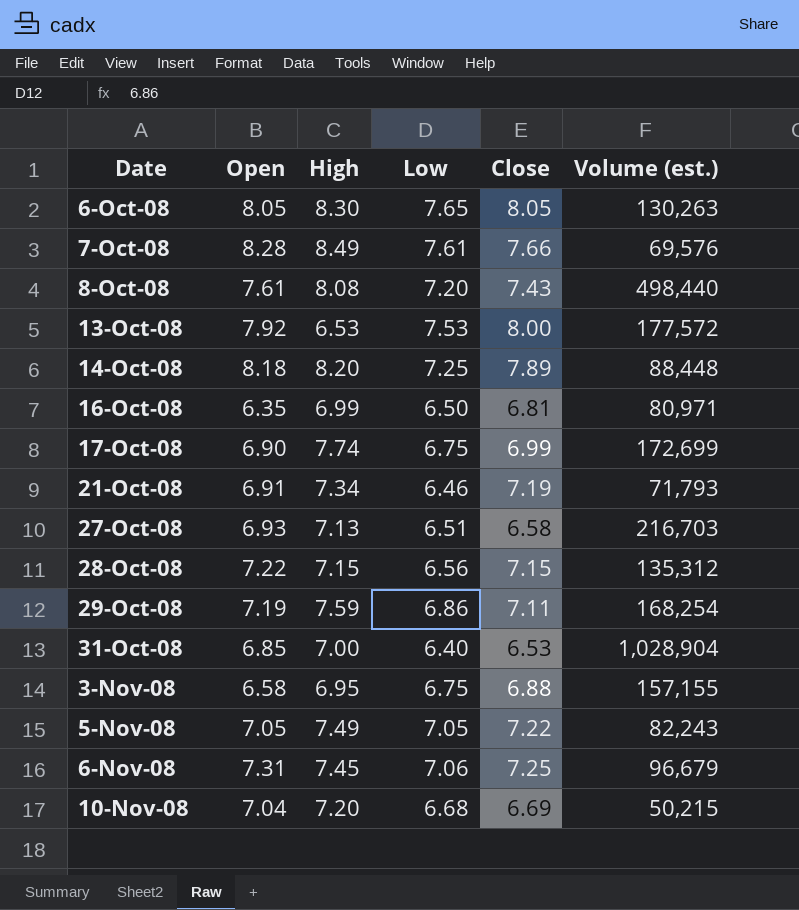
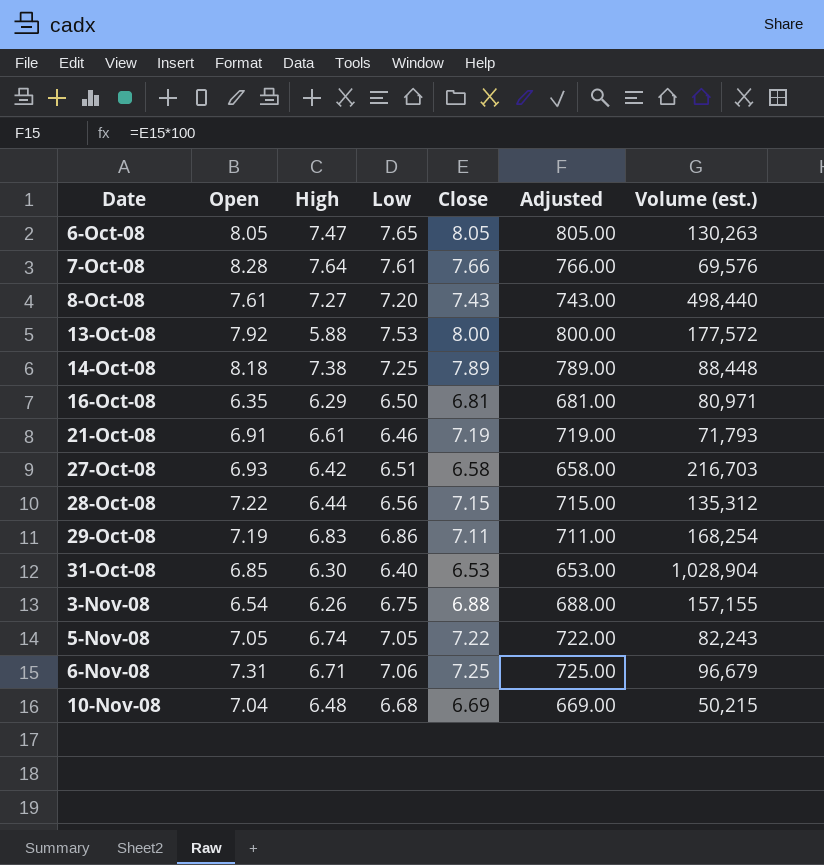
column Adjusted | formula: none -> [Close] * 100
row 17-Oct-08: 6.90 | 7.74 | 6.75 | 6.99 | 172,699 -> none
6-Oct-08 | High: 8.30 -> 7.47
7-Oct-08 | High: 8.49 -> 7.64
8-Oct-08 | High: 8.08 -> 7.27
13-Oct-08 | High: 6.53 -> 5.88
14-Oct-08 | High: 8.20 -> 7.38
16-Oct-08 | High: 6.99 -> 6.29
21-Oct-08 | High: 7.34 -> 6.61
27-Oct-08 | High: 7.13 -> 6.42
28-Oct-08 | High: 7.15 -> 6.44
29-Oct-08 | High: 7.59 -> 6.83
31-Oct-08 | High: 7.00 -> 6.30
3-Nov-08 | Open: 6.58 -> 6.54
3-Nov-08 | High: 6.95 -> 6.26
5-Nov-08 | High: 7.49 -> 6.74
6-Nov-08 | High: 7.45 -> 6.71
10-Nov-08 | High: 7.20 -> 6.48

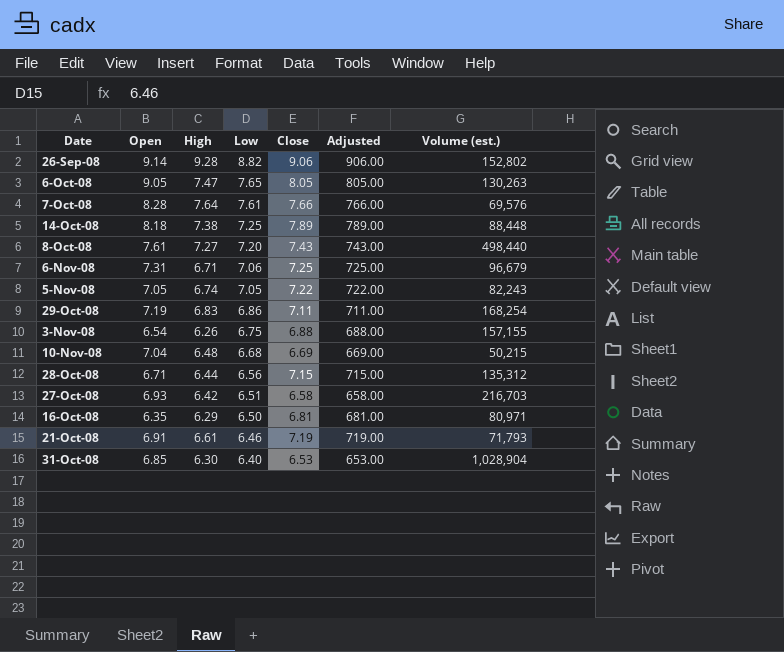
row order: Date ascending -> Low descending
row 13-Oct-08: 7.92 | 5.88 | 7.53 | 8.00 | 800.00 | 177,572 -> none
row 26-Sep-08: none -> 9.14 | 9.28 | 8.82 | 9.06 | 906.00 | 152,802
6-Oct-08 | Open: 8.05 -> 9.05
28-Oct-08 | Open: 7.22 -> 6.71

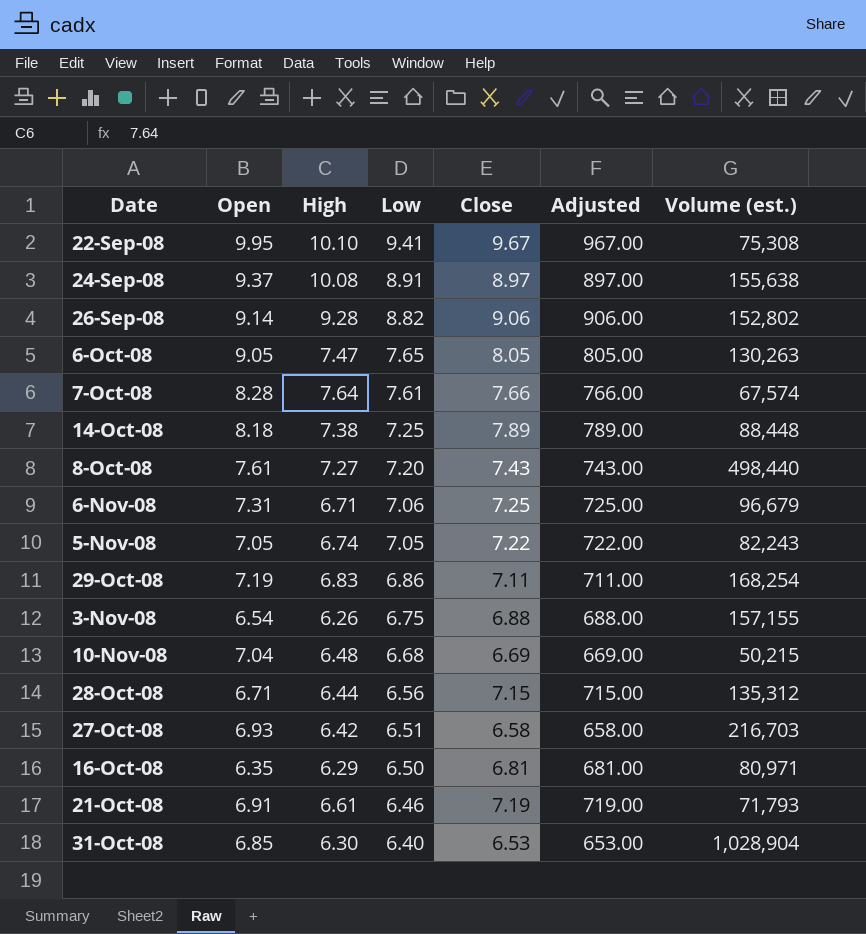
row 22-Sep-08: none -> 9.95 | 10.10 | 9.41 | 9.67 | 967.00 | 75,308
row 24-Sep-08: none -> 9.37 | 10.08 | 8.91 | 8.97 | 897.00 | 155,638
7-Oct-08 | Volume (est.): 69,576 -> 67,574

